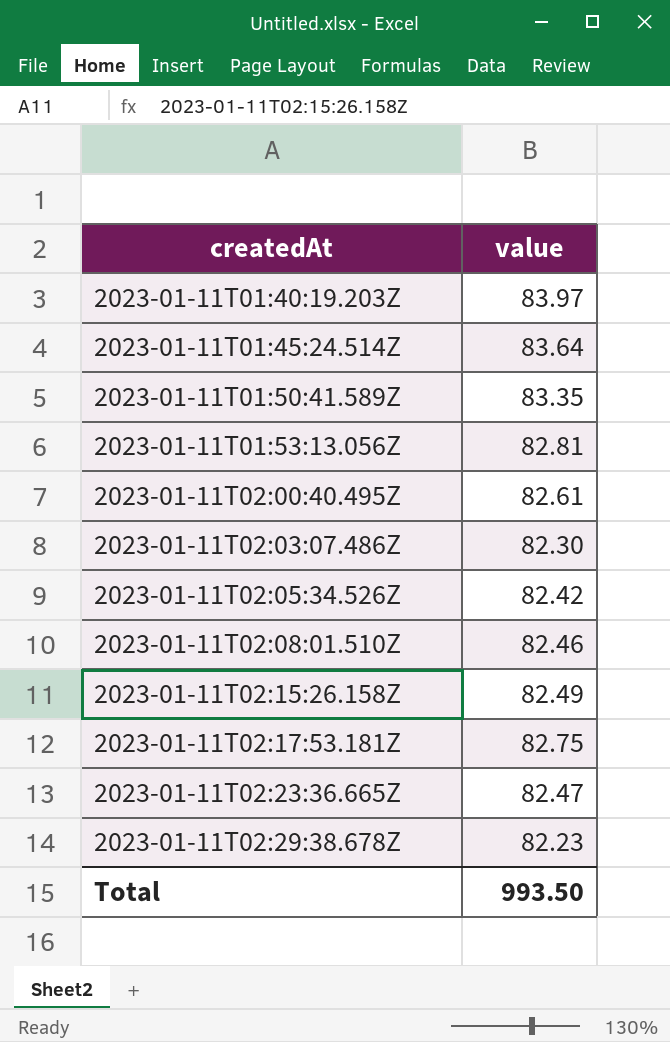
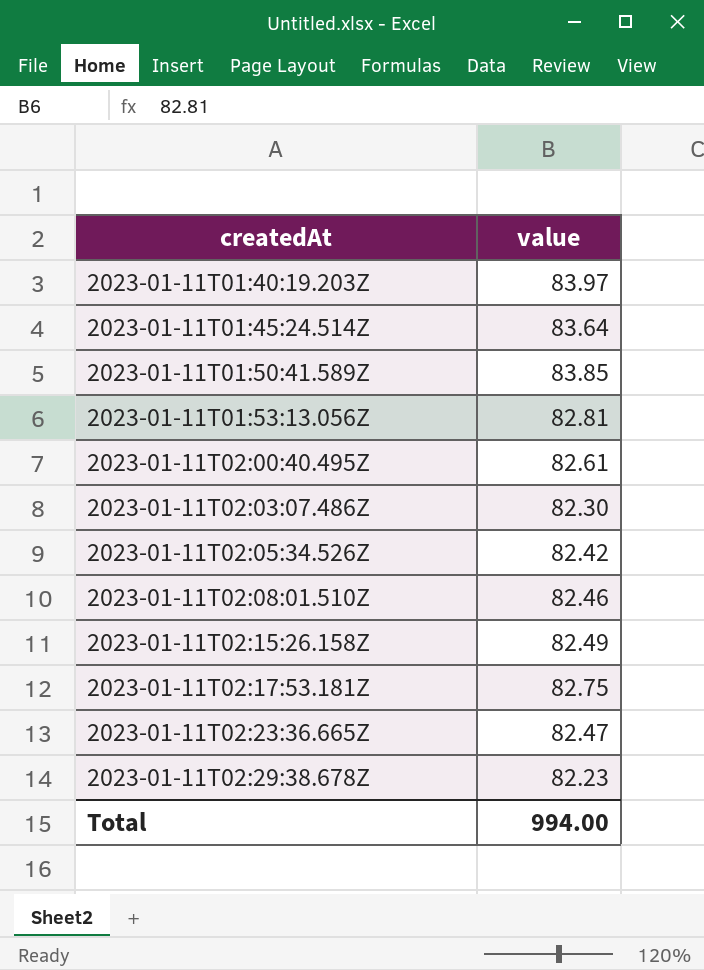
2023-01-11T01:50:41.589Z | value: 83.35 -> 83.85
Total | value: 993.50 -> 994.00

